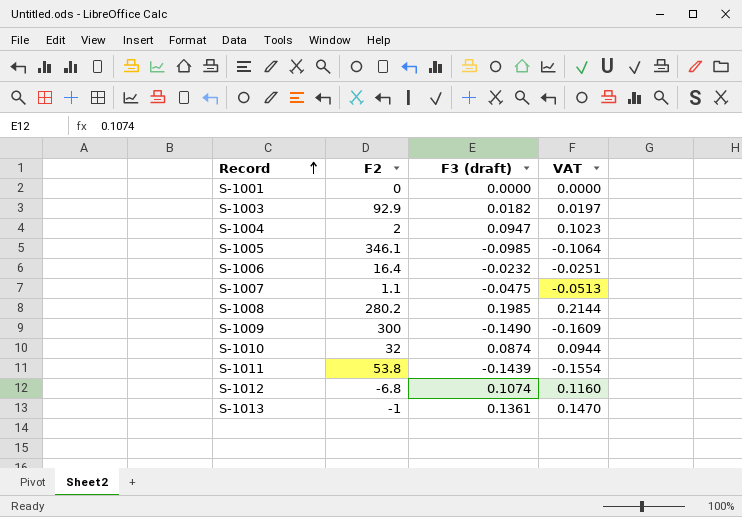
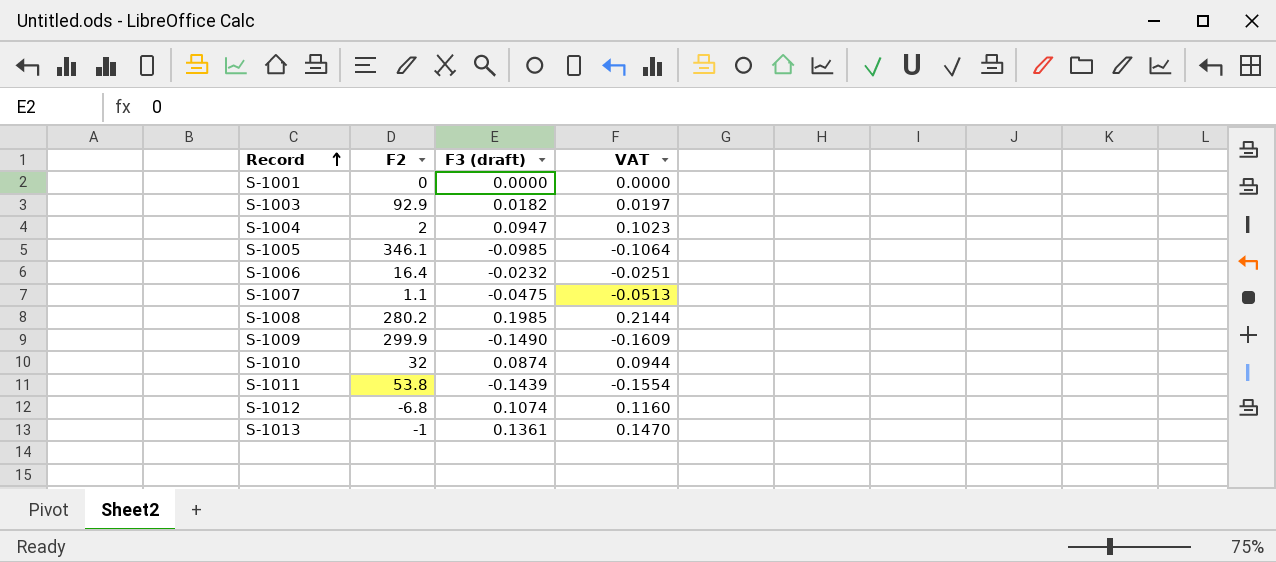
S-1009 | F2: 300 -> 299.9

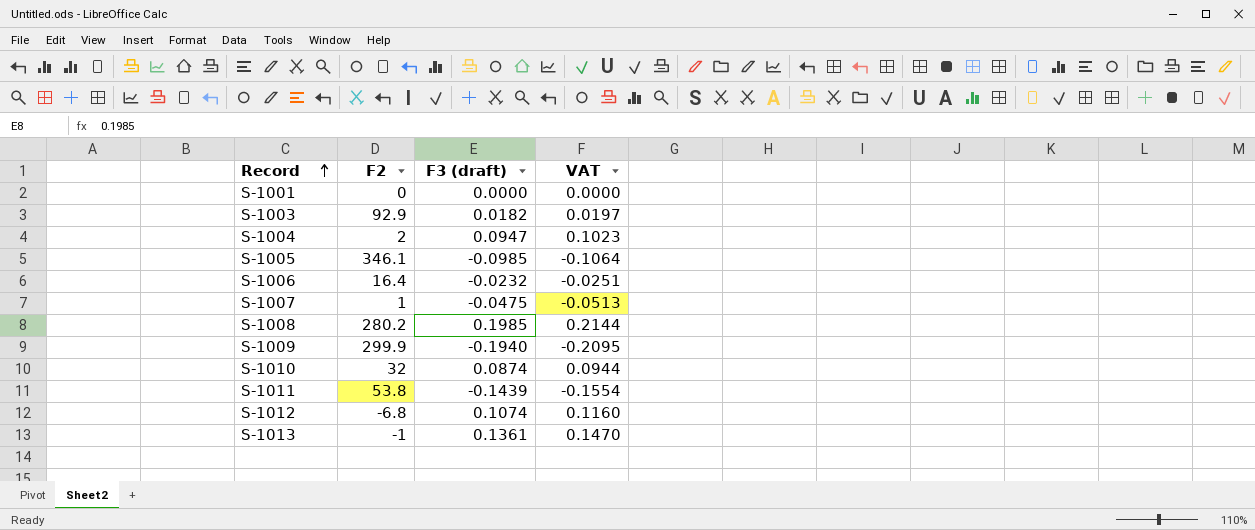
S-1007 | F2: 1.1 -> 1
S-1009 | F3 (draft): -0.1490 -> -0.1940
S-1009 | VAT: -0.1609 -> -0.2095

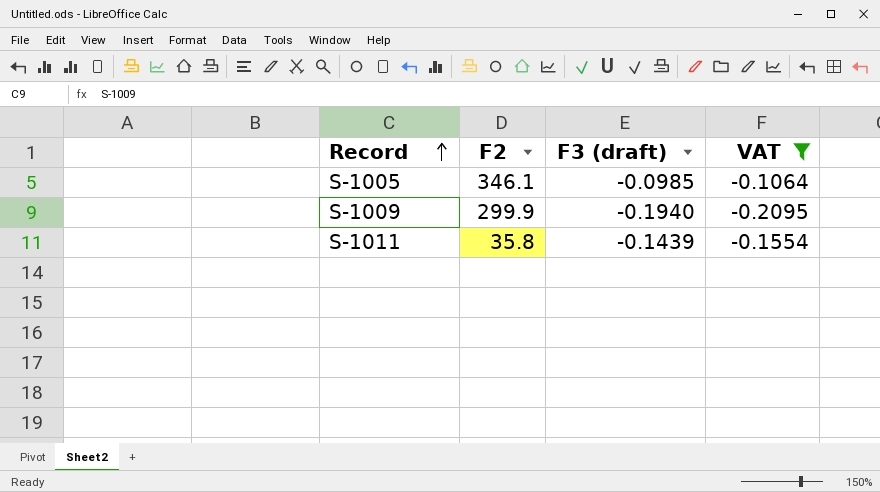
filter: none -> VAT <= -0.1064
S-1011 | F2: 53.8 -> 35.8

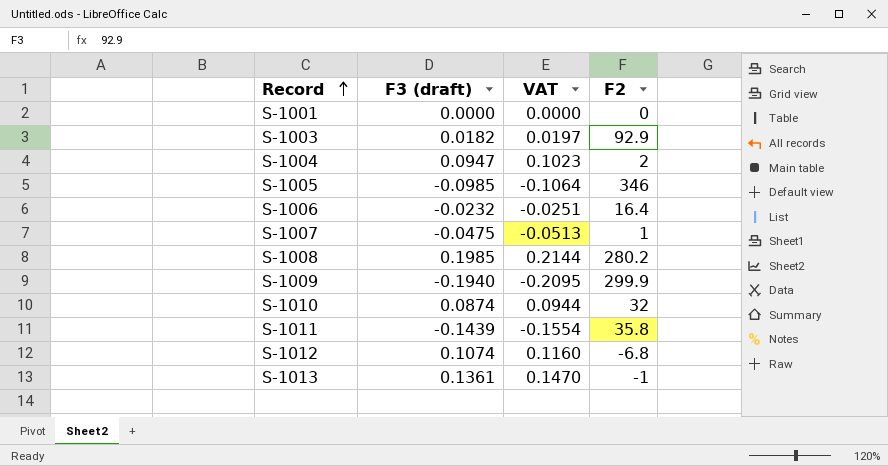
filter: VAT <= -0.1064 -> none
column F2 | position: 2 -> 4
S-1005 | F2: 346.1 -> 346

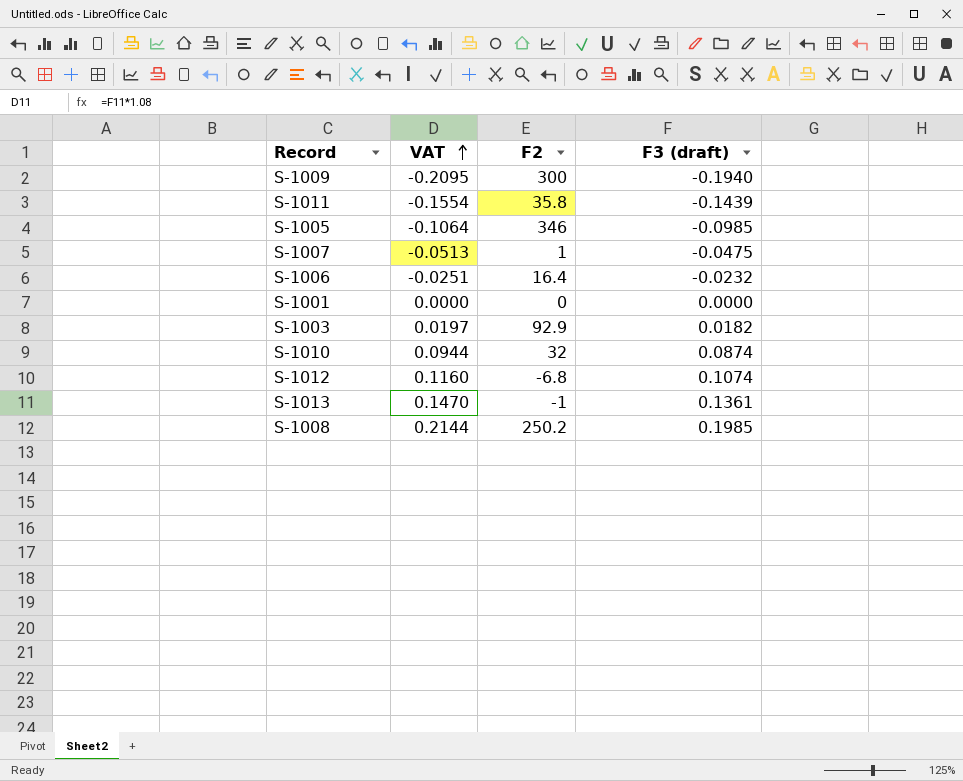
row order: Record ascending -> VAT ascending
column F3 (draft) | position: 2 -> 4
row S-1004: 0.0947 | 0.1023 | 2 -> none
S-1009 | F2: 299.9 -> 300
S-1008 | F2: 280.2 -> 250.2

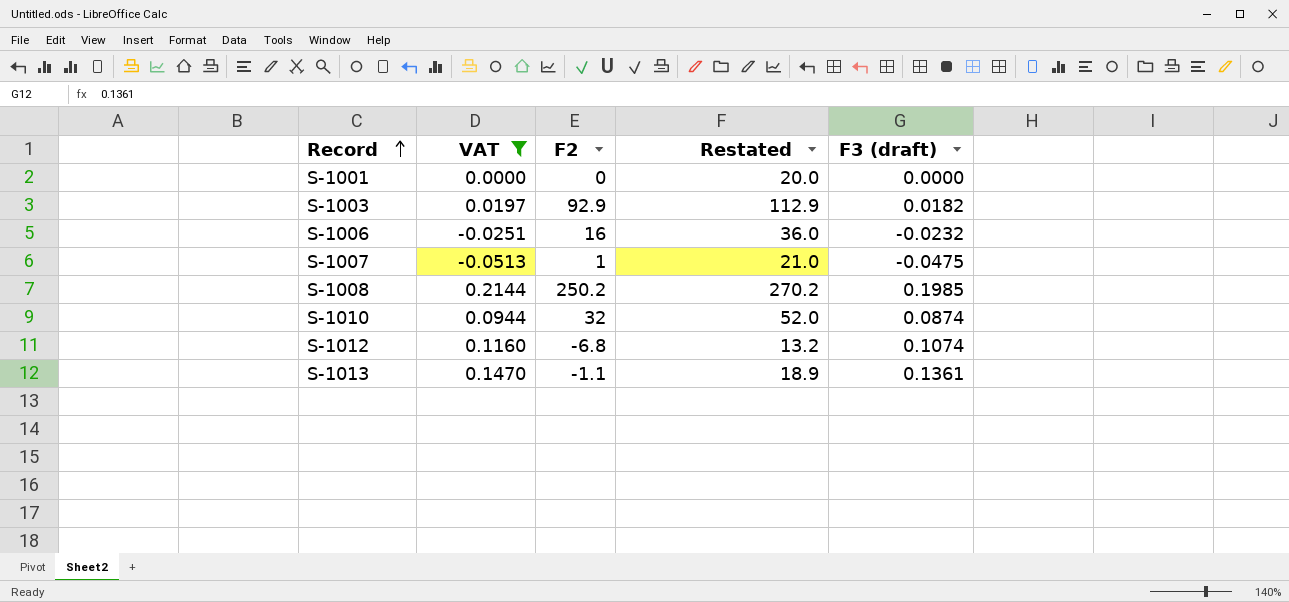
filter: none -> VAT >= -0.0513
row order: VAT ascending -> Record ascending
column Restated | formula: none -> [F2] + 20
S-1006 | F2: 16.4 -> 16
S-1013 | F2: -1 -> -1.1

